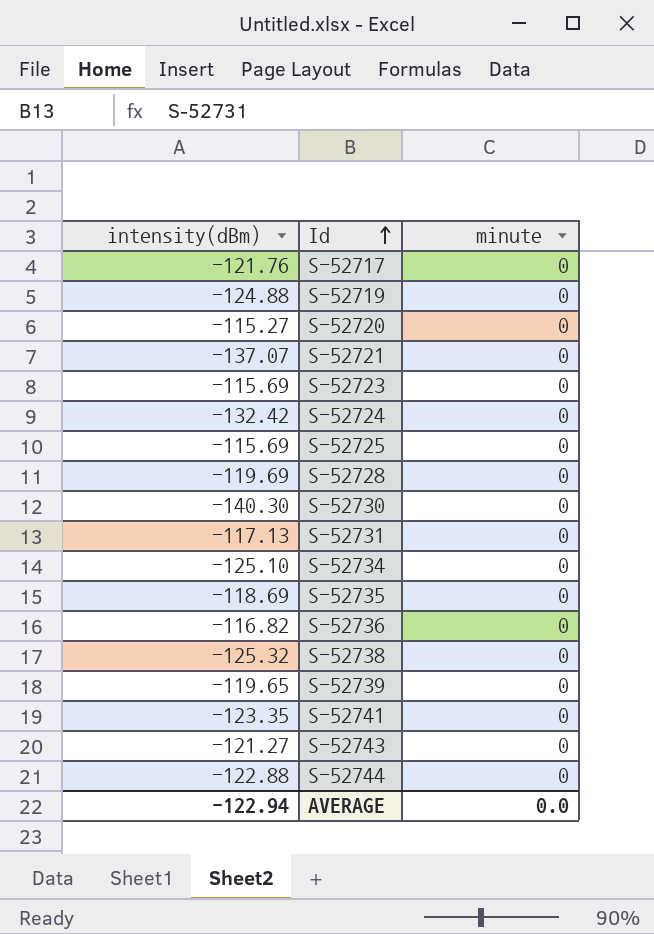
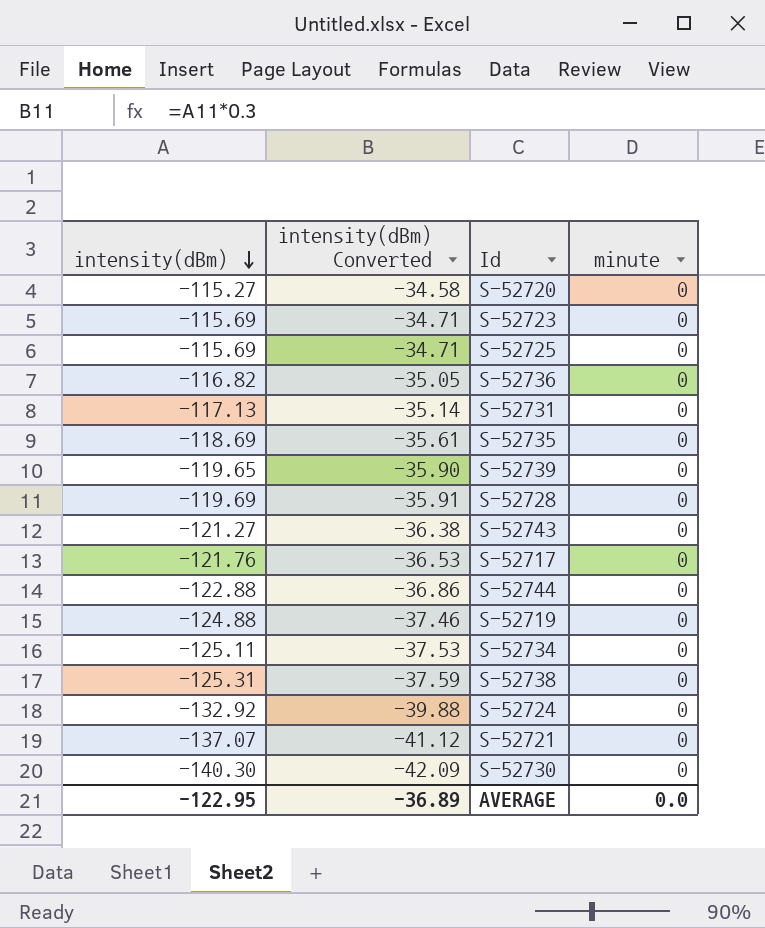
row order: Id ascending -> intensity(dBm) descending
column intensity(dBm) Converted | formula: none -> [intensity(dBm)] * 0.3
row S-52741: -123.35 | 0 -> none
S-52734 | intensity(dBm): -125.10 -> -125.11
S-52738 | intensity(dBm): -125.32 -> -125.31
S-52724 | intensity(dBm): -132.42 -> -132.92
AVERAGE | intensity(dBm): -122.94 -> -122.95

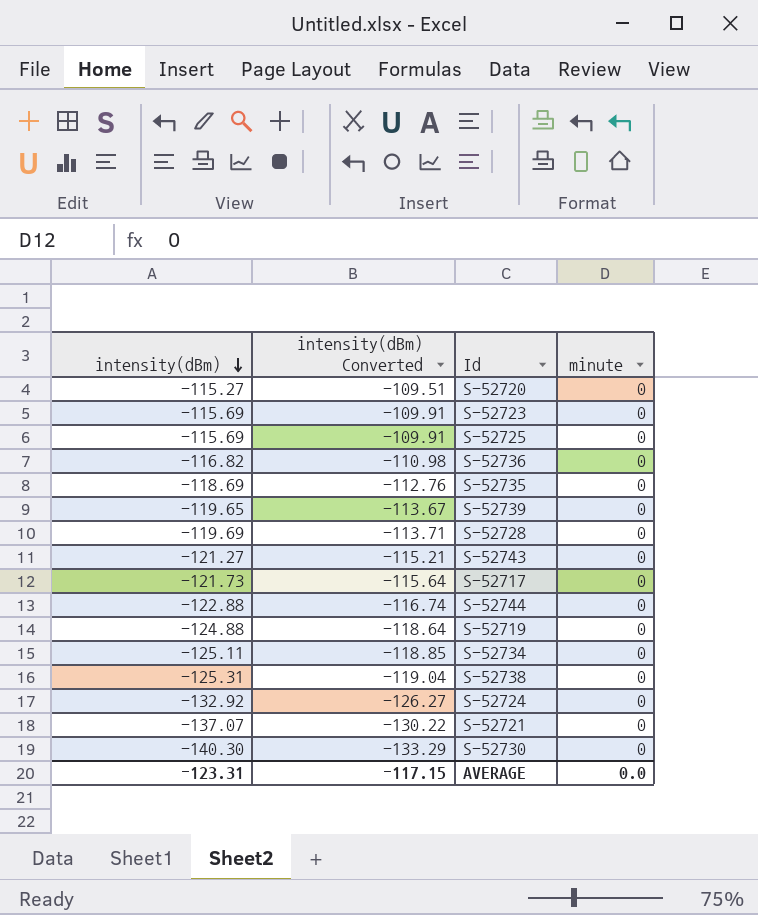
column intensity(dBm) Converted | formula: [intensity(dBm)] * 0.3 -> [intensity(dBm)] * 0.95
row S-52731: -117.13 | -35.14 | 0 -> none
S-52717 | intensity(dBm): -121.76 -> -121.73
AVERAGE | intensity(dBm): -122.95 -> -123.31
AVERAGE | intensity(dBm) Converted: -36.89 -> -117.15

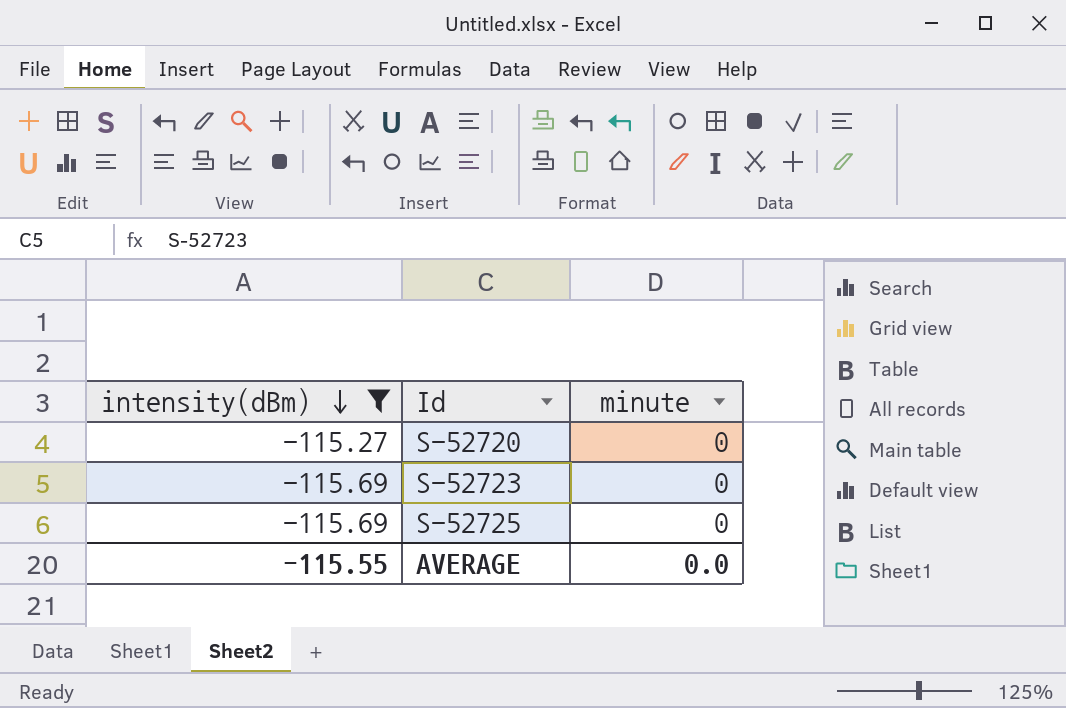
filter: none -> intensity(dBm) >= -115.69
column intensity(dBm) Converted | formula: [intensity(dBm)] * 0.95 -> none
AVERAGE | intensity(dBm): -123.31 -> -115.55

